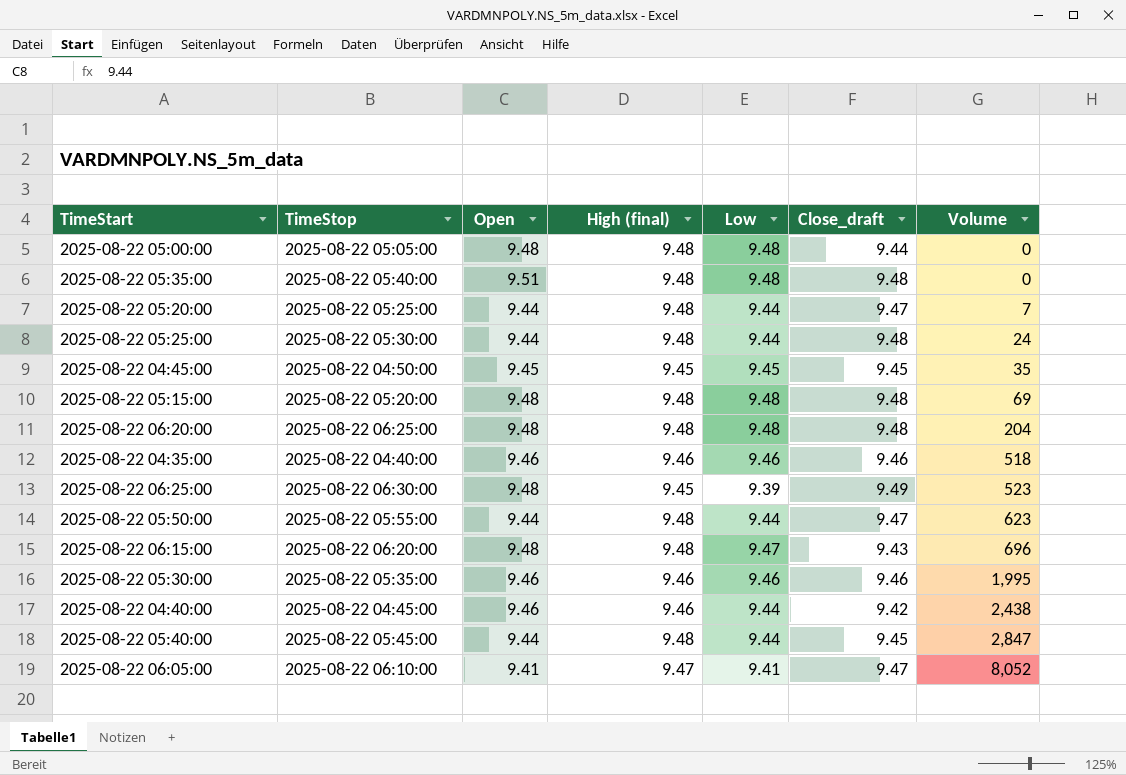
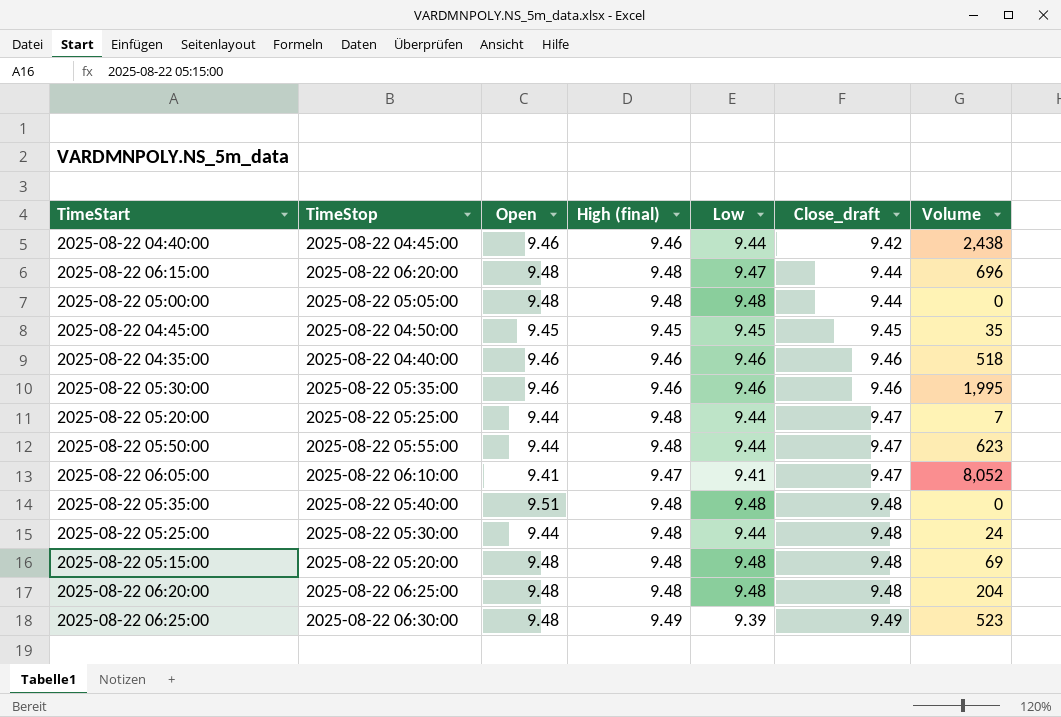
row order: Volume ascending -> Close_draft ascending
row 2025-08-22 05:40:00: 2025-08-22 05:45:00 | 9.44 | 9.48 | 9.44 | 9.45 | 2,847 -> none
2025-08-22 06:15:00 | Close_draft: 9.43 -> 9.44
2025-08-22 06:25:00 | High (final): 9.45 -> 9.49

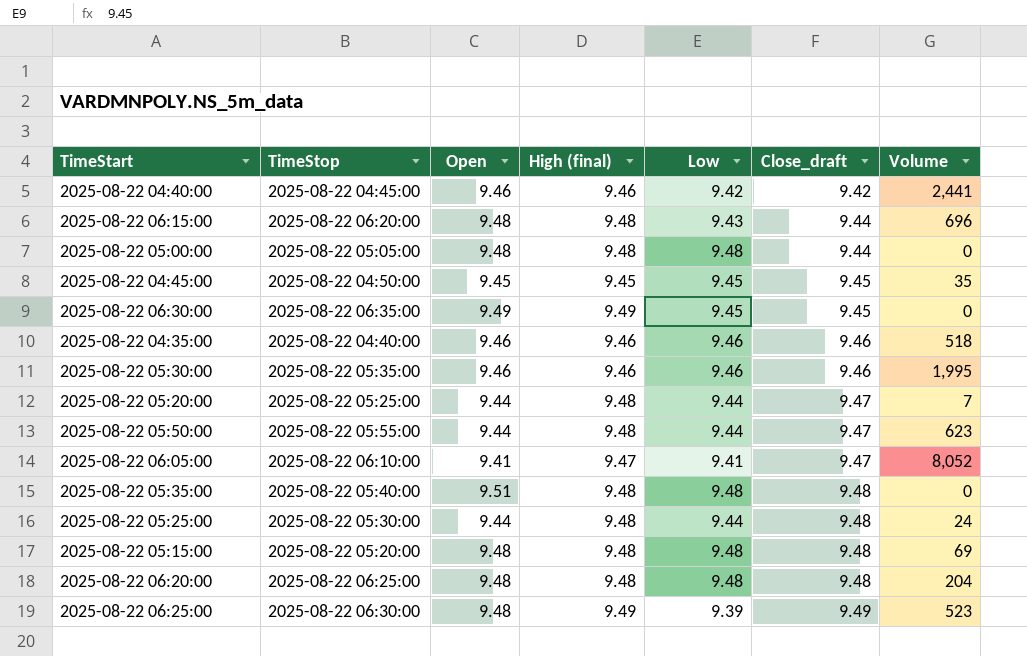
2025-08-22 04:40:00 | Low: 9.44 -> 9.42
2025-08-22 04:40:00 | Volume: 2,438 -> 2,441
2025-08-22 06:15:00 | Low: 9.47 -> 9.43
row 2025-08-22 06:30:00: none -> 2025-08-22 06:35:00 | 9.49 | 9.49 | 9.45 | 9.45 | 0

